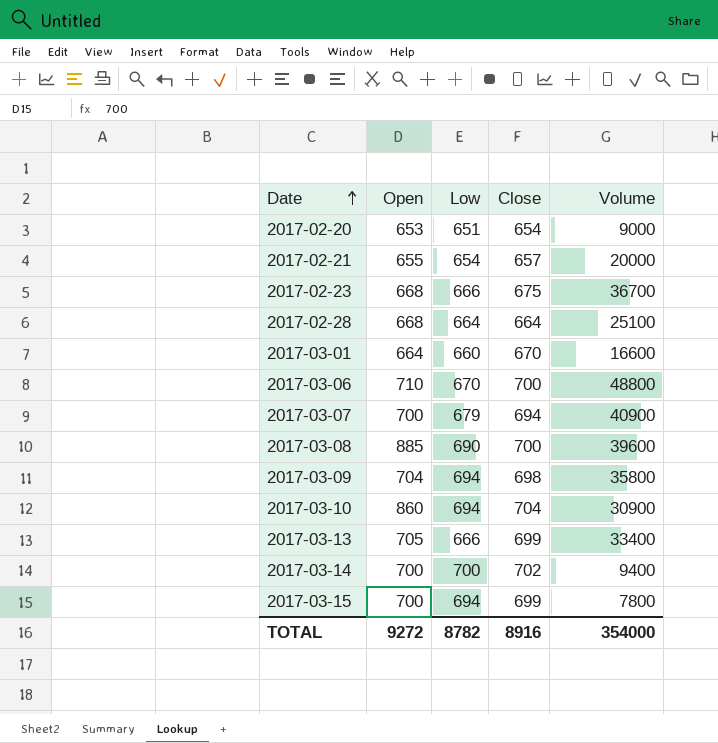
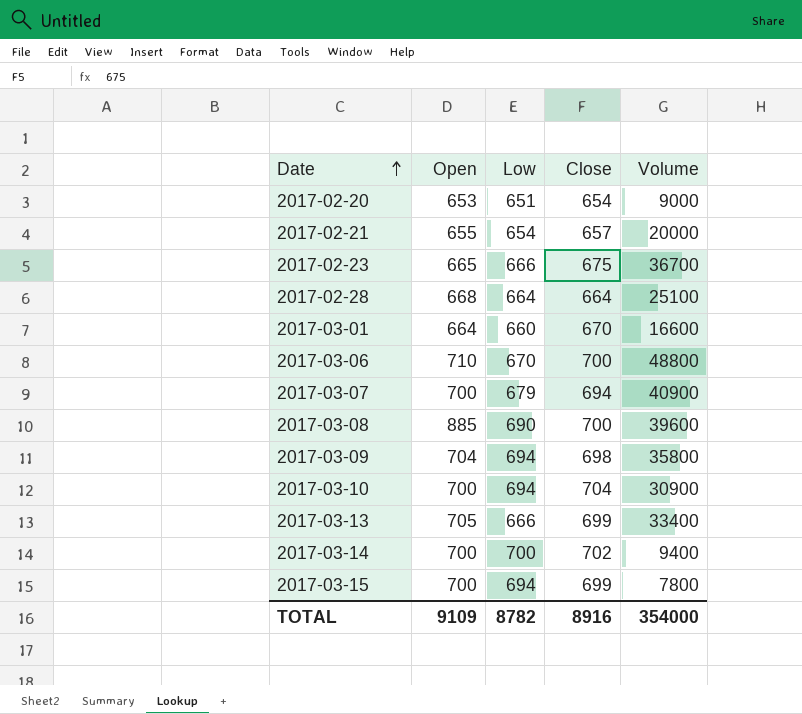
2017-02-23 | Open: 668 -> 665
2017-03-10 | Open: 860 -> 700
TOTAL | Open: 9272 -> 9109

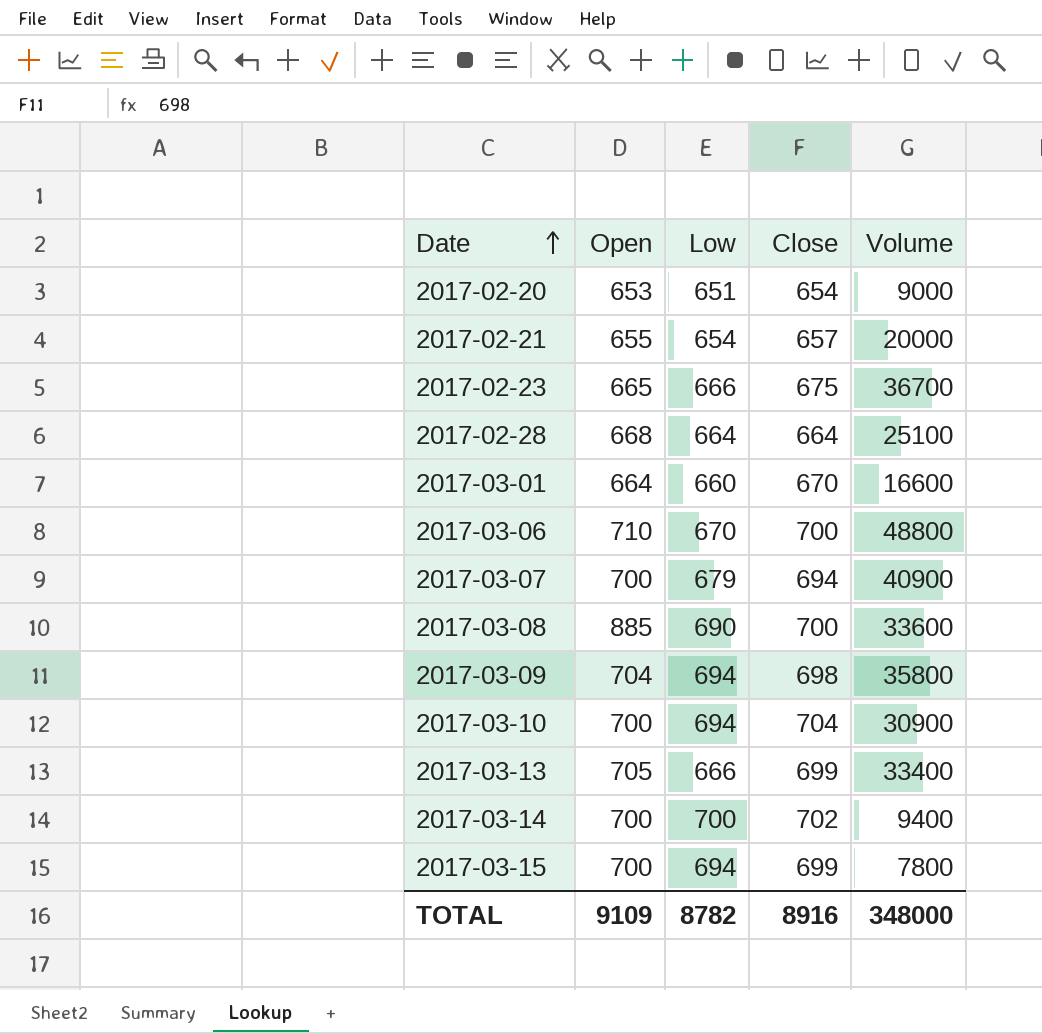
2017-03-08 | Volume: 39600 -> 33600
TOTAL | Volume: 354000 -> 348000

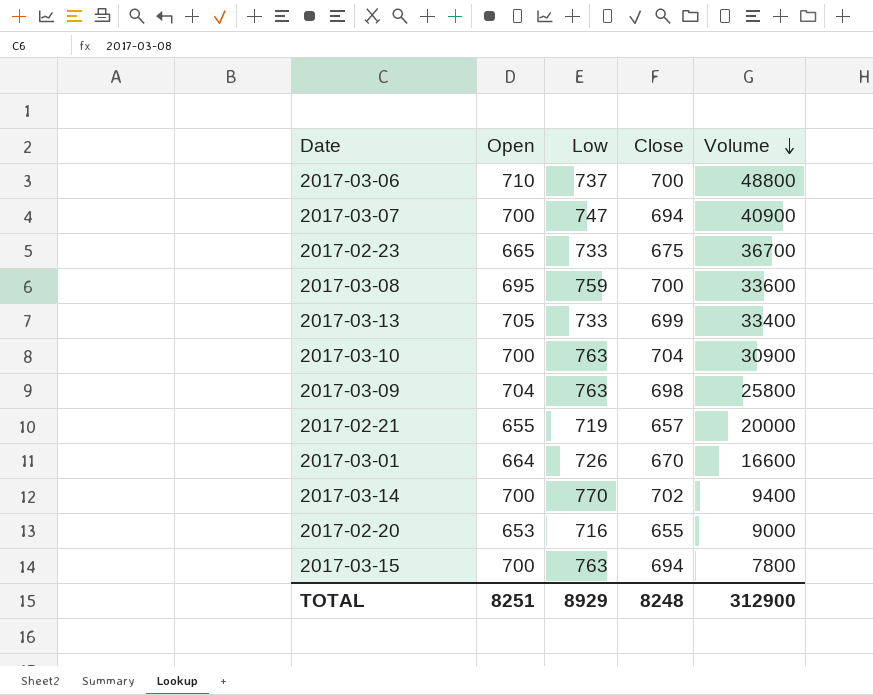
row order: Date ascending -> Volume descending
row 2017-02-28: 668 | 664 | 664 | 25100 -> none
2017-03-06 | Low: 670 -> 737
2017-03-07 | Low: 679 -> 747
2017-02-23 | Low: 666 -> 733
2017-03-08 | Open: 885 -> 695
2017-03-08 | Low: 690 -> 759
2017-03-13 | Low: 666 -> 733
2017-03-10 | Low: 694 -> 763
2017-03-09 | Low: 694 -> 763
2017-03-09 | Volume: 35800 -> 25800
2017-02-21 | Low: 654 -> 719
2017-03-01 | Low: 660 -> 726
2017-03-14 | Low: 700 -> 770
2017-02-20 | Low: 651 -> 716
2017-02-20 | Close: 654 -> 655
2017-03-15 | Low: 694 -> 763
2017-03-15 | Close: 699 -> 694
TOTAL | Open: 9109 -> 8251
TOTAL | Low: 8782 -> 8929
TOTAL | Close: 8916 -> 8248
TOTAL | Volume: 348000 -> 312900

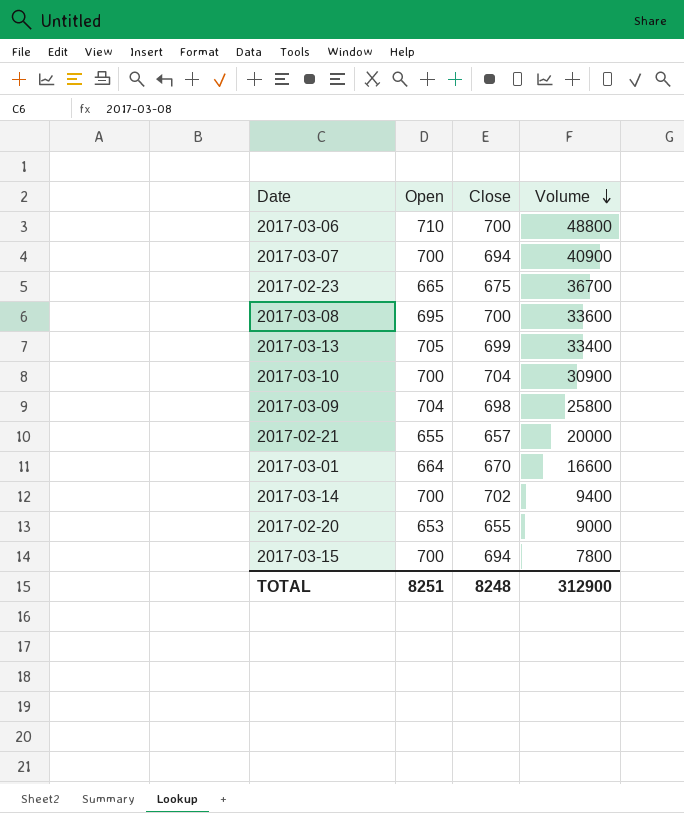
column Low | position: 3 -> none

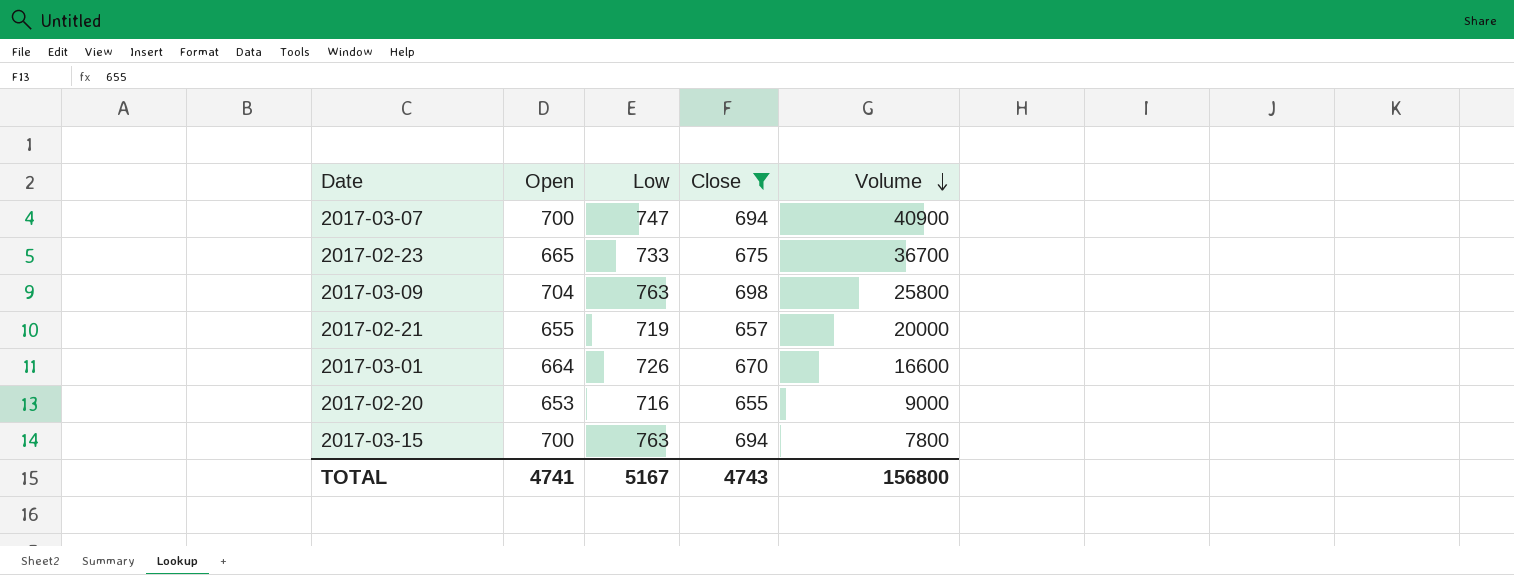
filter: none -> Close <= 698
column Low | position: none -> 3
TOTAL | Open: 8251 -> 4741
TOTAL | Close: 8248 -> 4743
TOTAL | Volume: 312900 -> 156800

